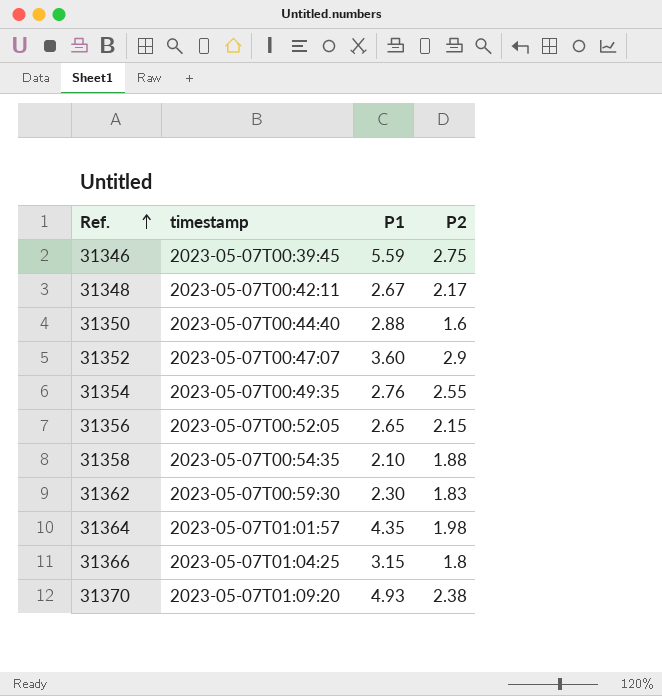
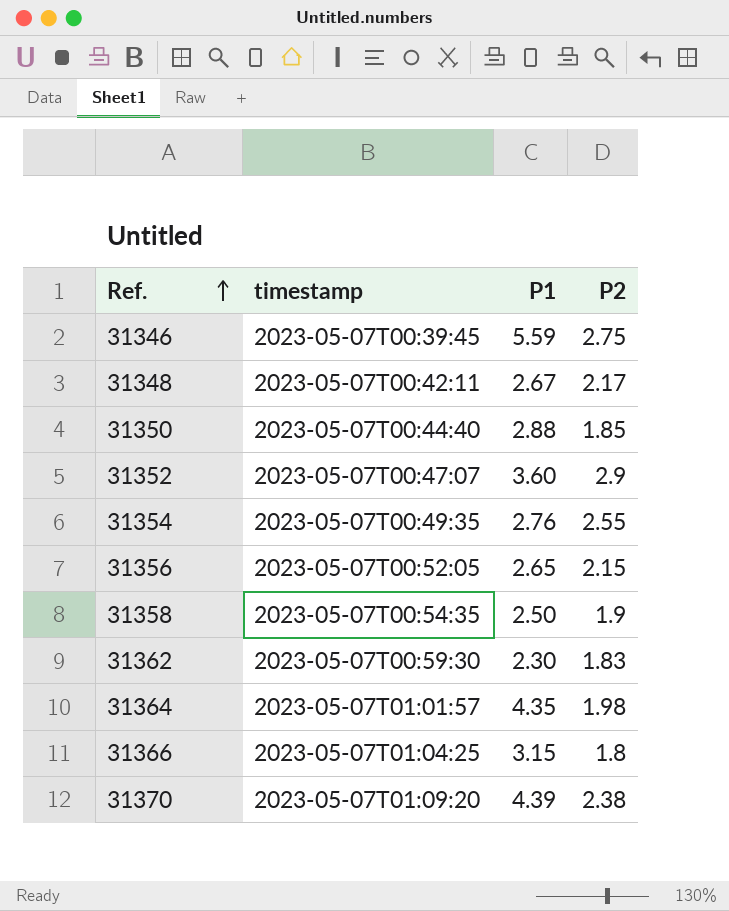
31350 | P2: 1.6 -> 1.85
31358 | P1: 2.10 -> 2.50
31358 | P2: 1.88 -> 1.9
31370 | P1: 4.93 -> 4.39

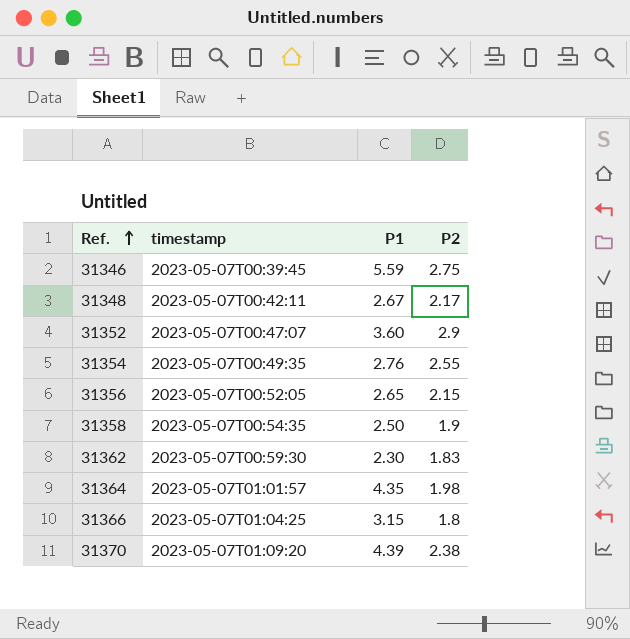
row 31350: 2023-05-07T00:44:40 | 2.88 | 1.85 -> none

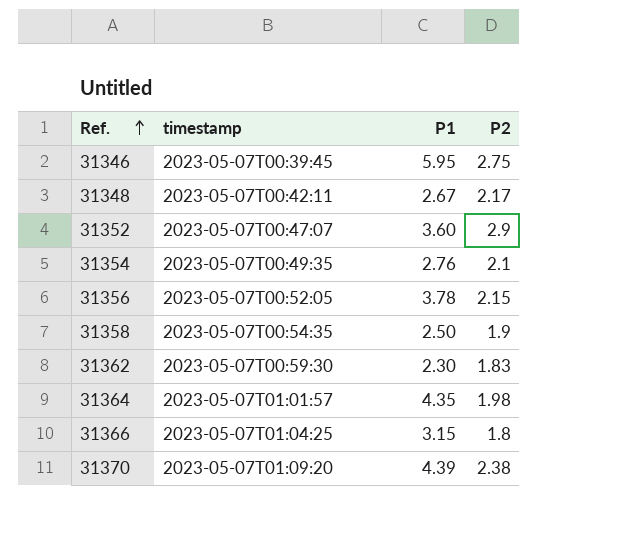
31346 | P1: 5.59 -> 5.95
31354 | P2: 2.55 -> 2.1
31356 | P1: 2.65 -> 3.78

